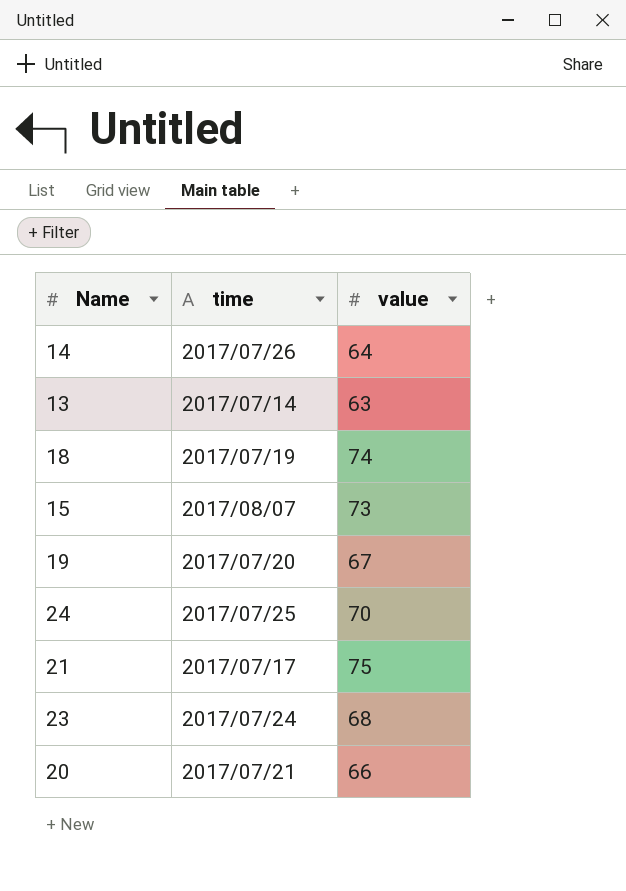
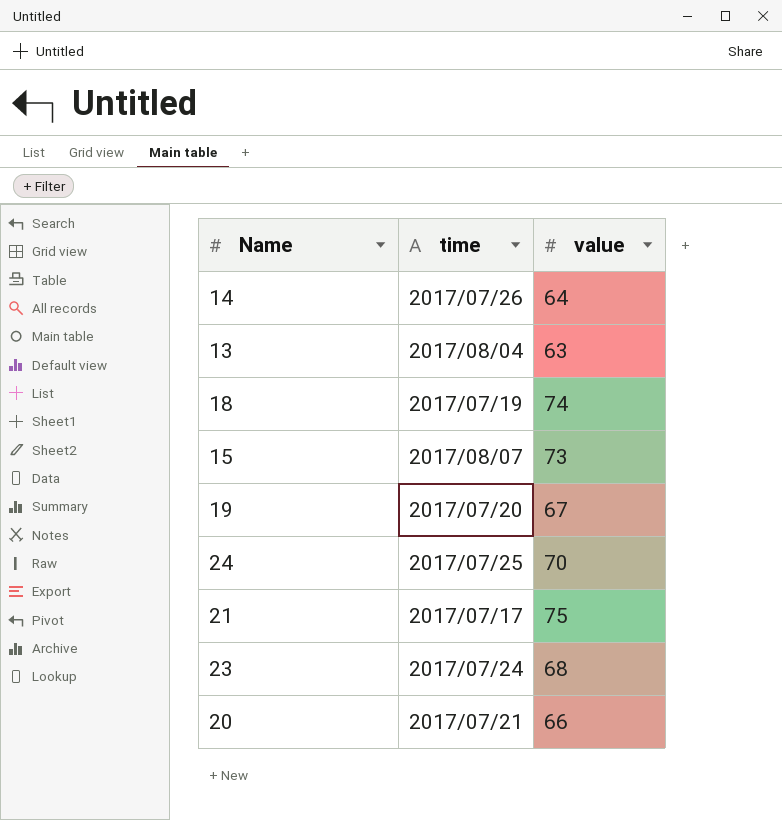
13 | time: 2017/07/14 -> 2017/08/04

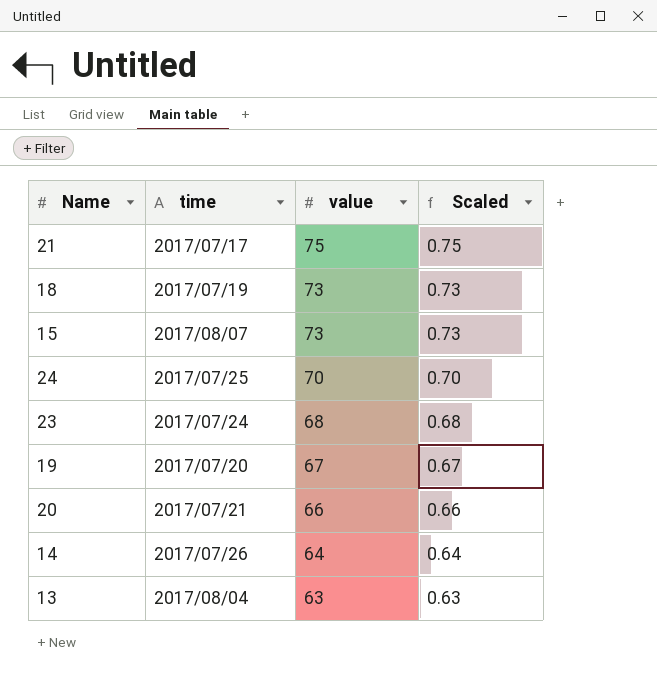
row order: none -> value descending
column Scaled | formula: none -> [value] * 0.01
18 | value: 74 -> 73

